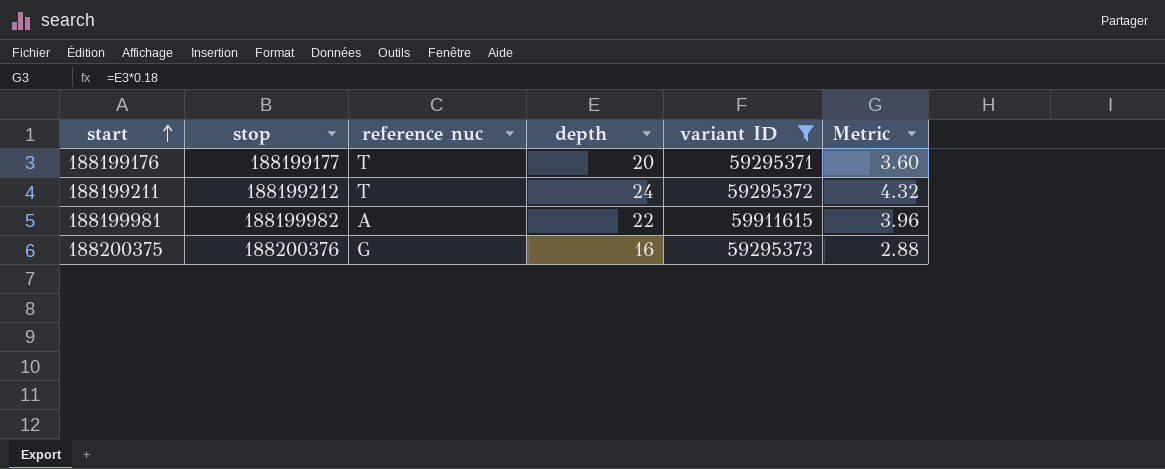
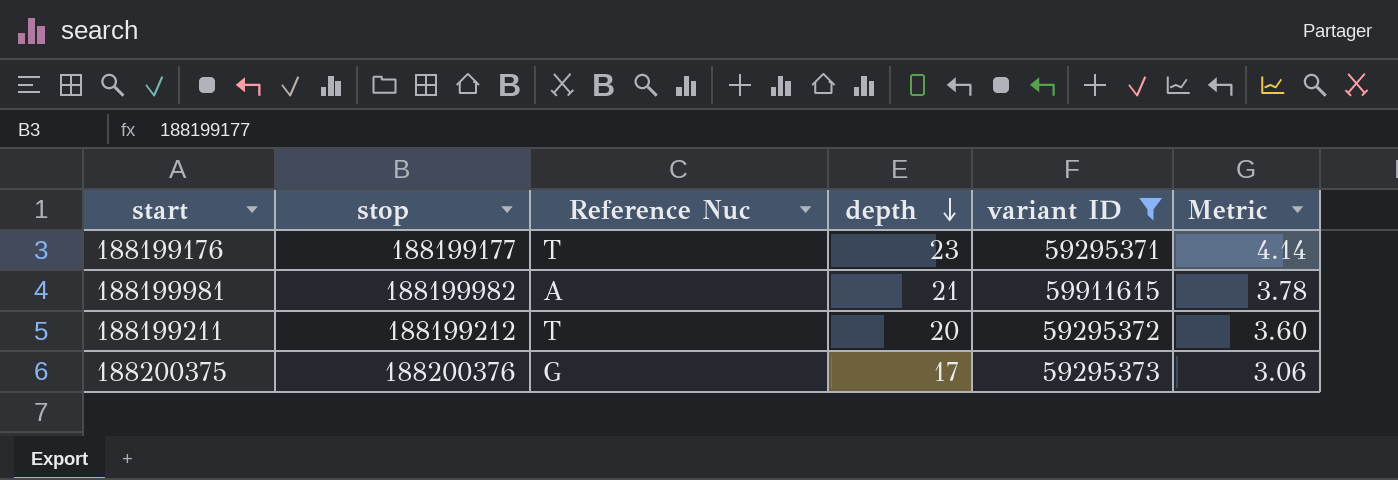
row order: start ascending -> depth descending
column name: reference nuc -> Reference Nuc
188199176 | depth: 20 -> 23
188199176 | Metric: 3.60 -> 4.14
188199981 | depth: 22 -> 21
188199981 | Metric: 3.96 -> 3.78
188199211 | depth: 24 -> 20
188199211 | Metric: 4.32 -> 3.60
188200375 | depth: 16 -> 17
188200375 | Metric: 2.88 -> 3.06

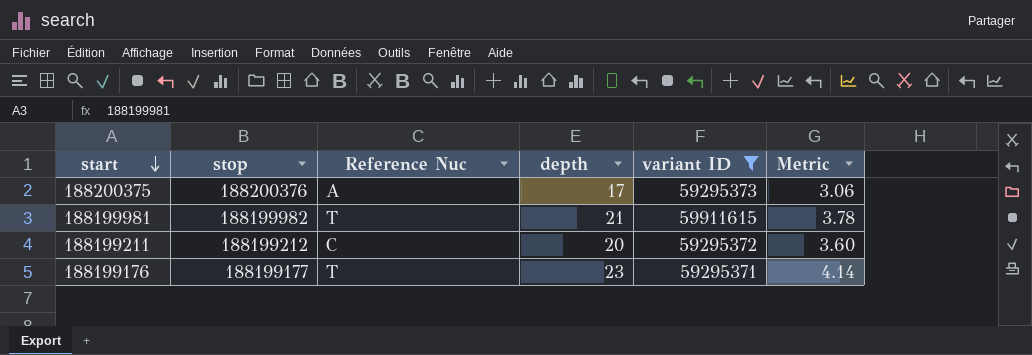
row order: depth descending -> start descending
188200375 | Reference Nuc: G -> A
188199981 | Reference Nuc: A -> T
188199211 | Reference Nuc: T -> C

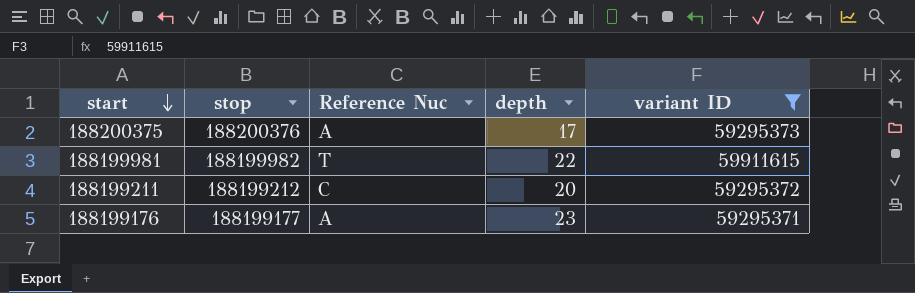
column Metric | formula: [depth] * 0.18 -> none
188199981 | depth: 21 -> 22
188199176 | Reference Nuc: T -> A

